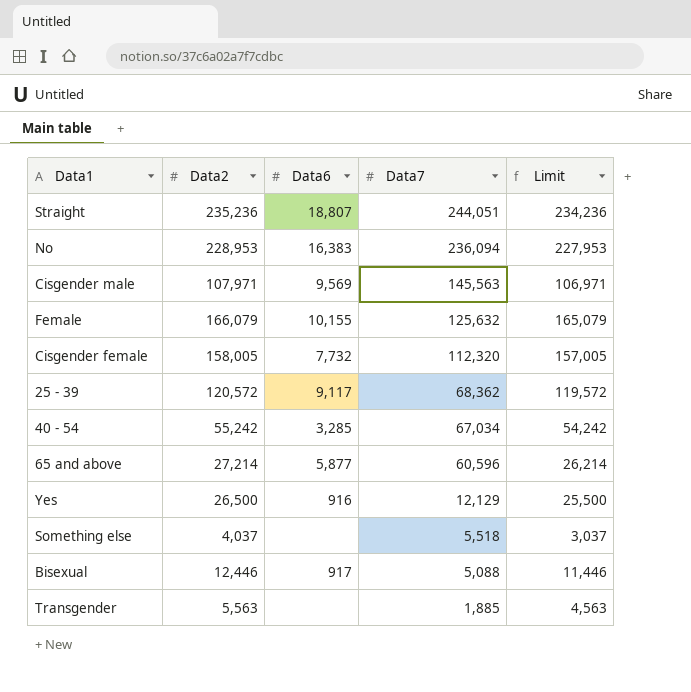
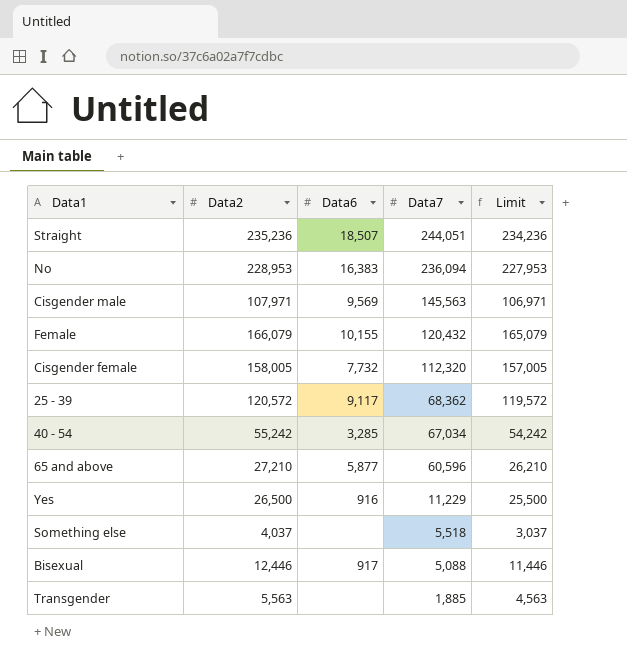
Straight | Data6: 18,807 -> 18,507
Female | Data7: 125,632 -> 120,432
65 and above | Data2: 27,214 -> 27,210
65 and above | Limit: 26,214 -> 26,210
Yes | Data7: 12,129 -> 11,229

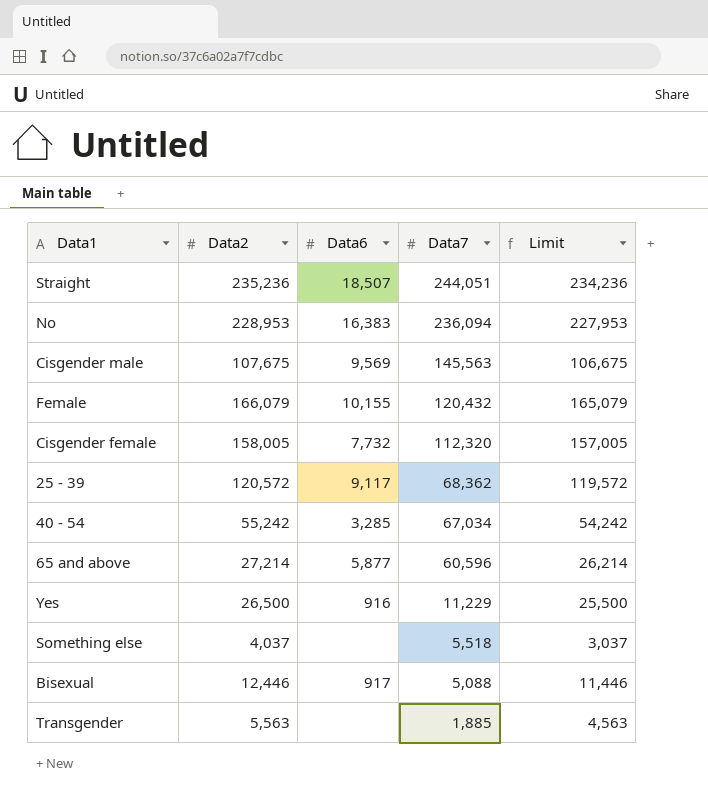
Cisgender male | Data2: 107,971 -> 107,675
Cisgender male | Limit: 106,971 -> 106,675
65 and above | Data2: 27,210 -> 27,214
65 and above | Limit: 26,210 -> 26,214

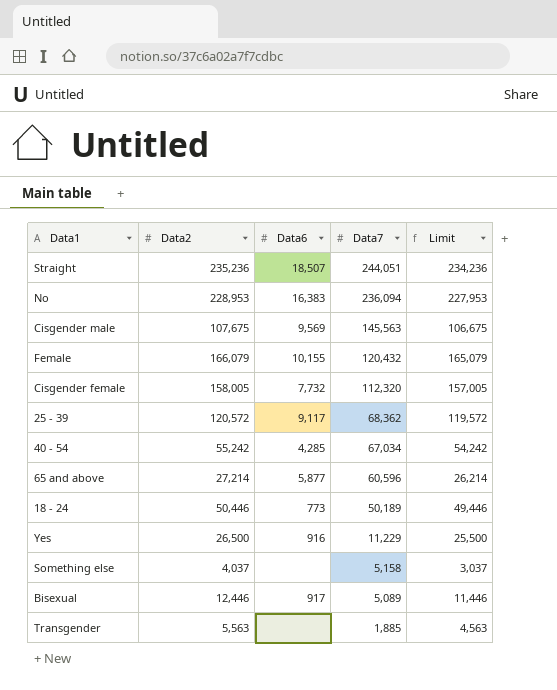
40 - 54 | Data6: 3,285 -> 4,285
row 18 - 24: none -> 50,446 | 773 | 50,189 | 49,446
Something else | Data7: 5,518 -> 5,158
Bisexual | Data7: 5,088 -> 5,089

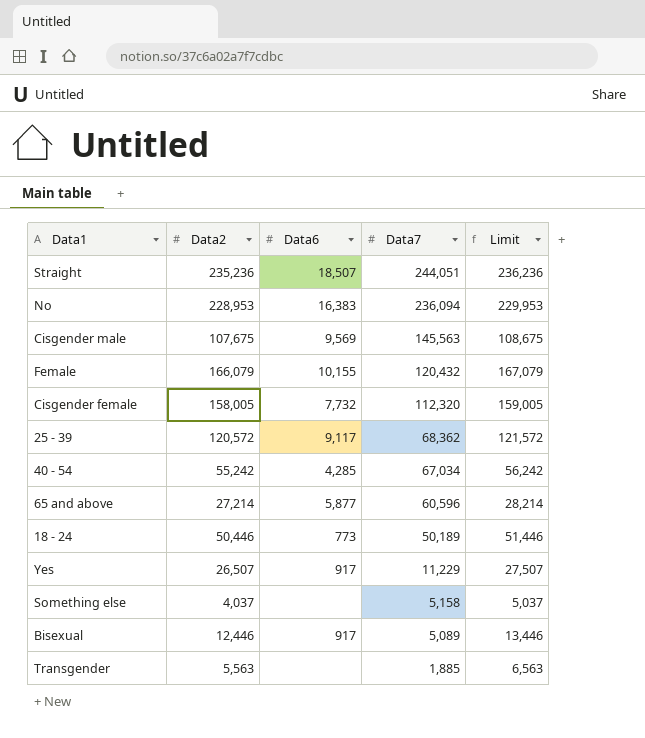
column Limit | formula: [Data2] - 1000 -> [Data2] + 1000
Yes | Data2: 26,500 -> 26,507
Yes | Data6: 916 -> 917

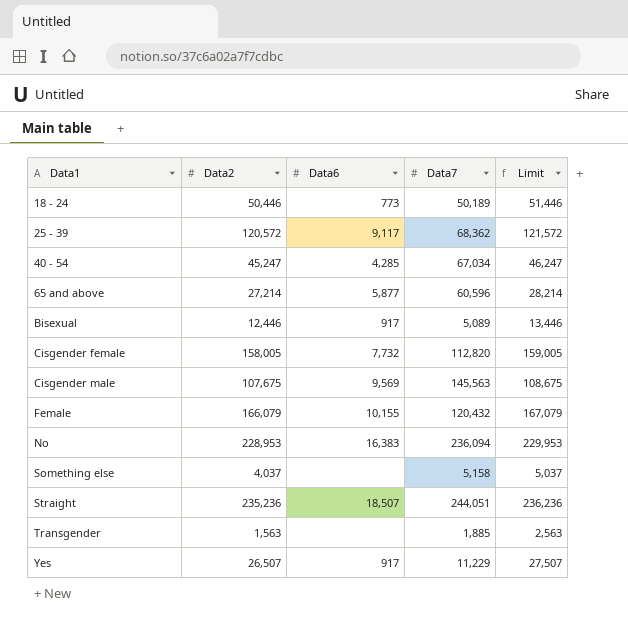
row order: Data7 descending -> Data1 ascending
40 - 54 | Data2: 55,242 -> 45,247
40 - 54 | Limit: 56,242 -> 46,247
Cisgender female | Data7: 112,320 -> 112,820
Transgender | Data2: 5,563 -> 1,563
Transgender | Limit: 6,563 -> 2,563

